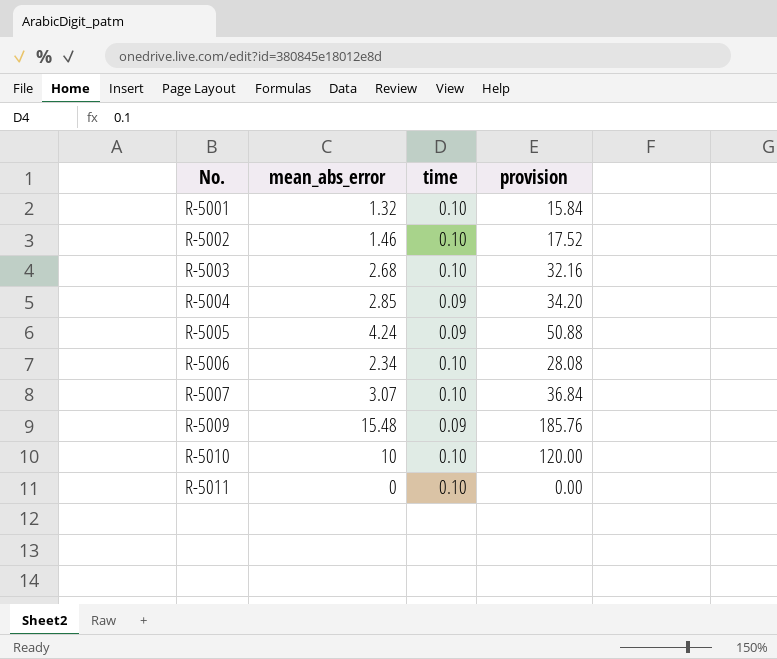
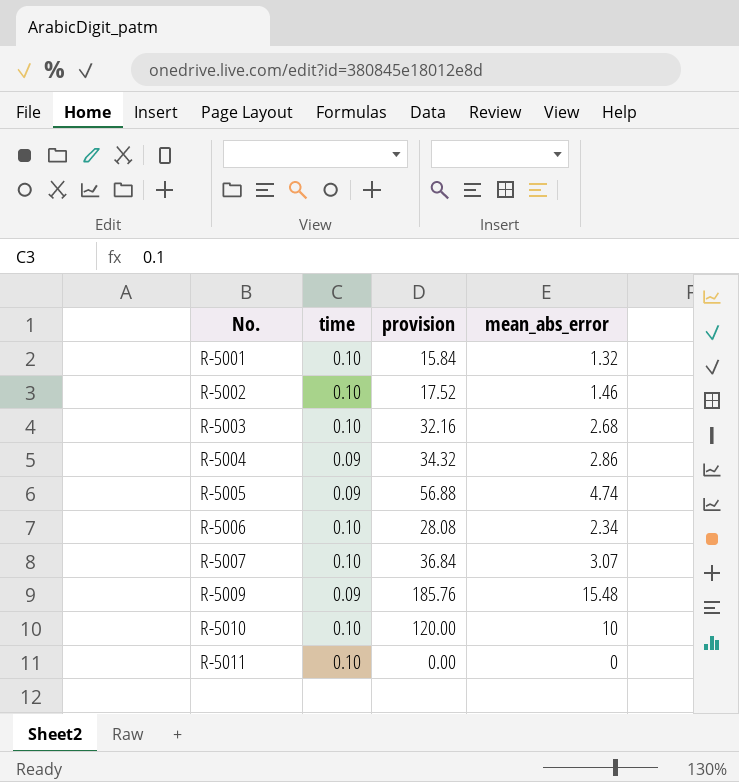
column mean_abs_error | position: 2 -> 4
R-5004 | provision: 34.20 -> 34.32
R-5004 | mean_abs_error: 2.85 -> 2.86
R-5005 | provision: 50.88 -> 56.88
R-5005 | mean_abs_error: 4.24 -> 4.74

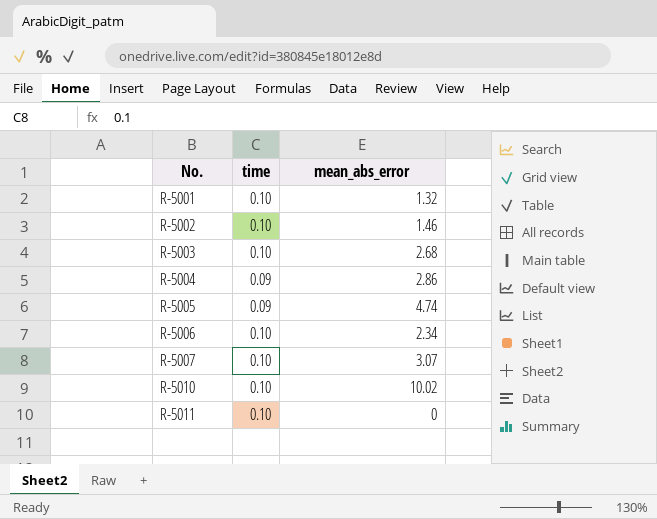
column provision | formula: [mean_abs_error] * 12 -> none
row R-5009: 0.09 | 185.76 | 15.48 -> none
R-5010 | mean_abs_error: 10 -> 10.02

